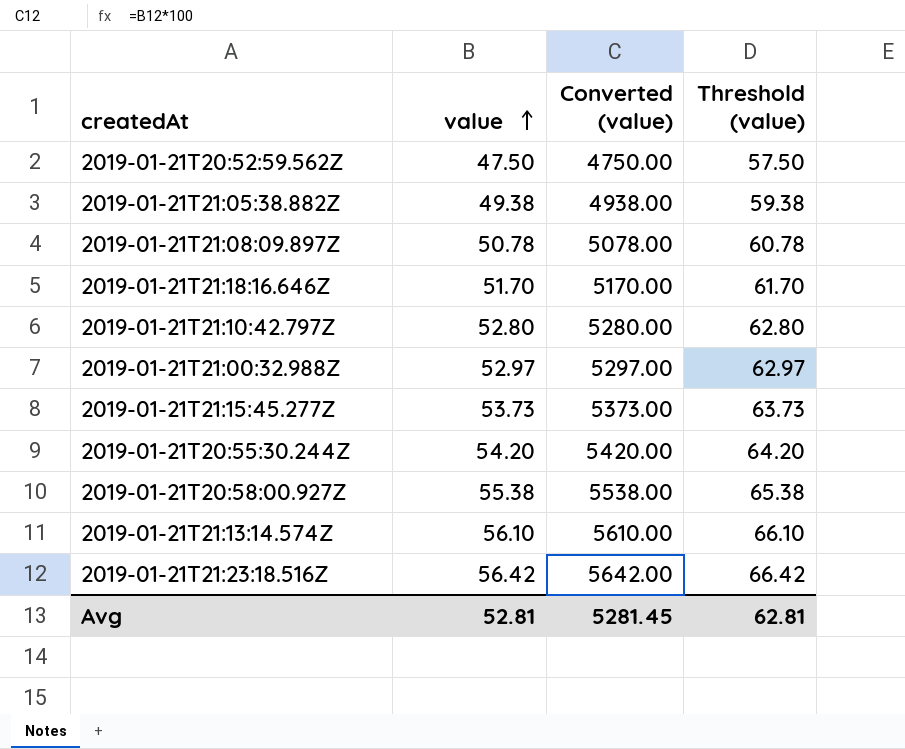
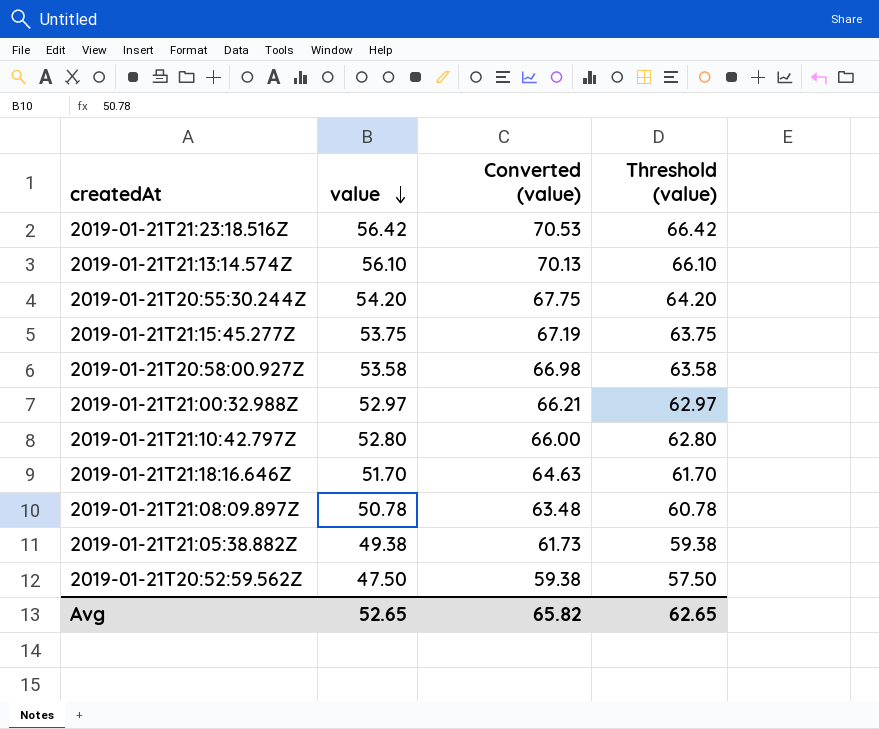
row order: value ascending -> value descending
column Converted (value) | formula: [value] * 100 -> [value] * 1.25
2019-01-21T21:15:45.277Z | value: 53.73 -> 53.75
2019-01-21T21:15:45.277Z | Threshold (value): 63.73 -> 63.75
2019-01-21T20:58:00.927Z | value: 55.38 -> 53.58
2019-01-21T20:58:00.927Z | Threshold (value): 65.38 -> 63.58
Avg | value: 52.81 -> 52.65
Avg | Converted (value): 5281.45 -> 65.82
Avg | Threshold (value): 62.81 -> 62.65

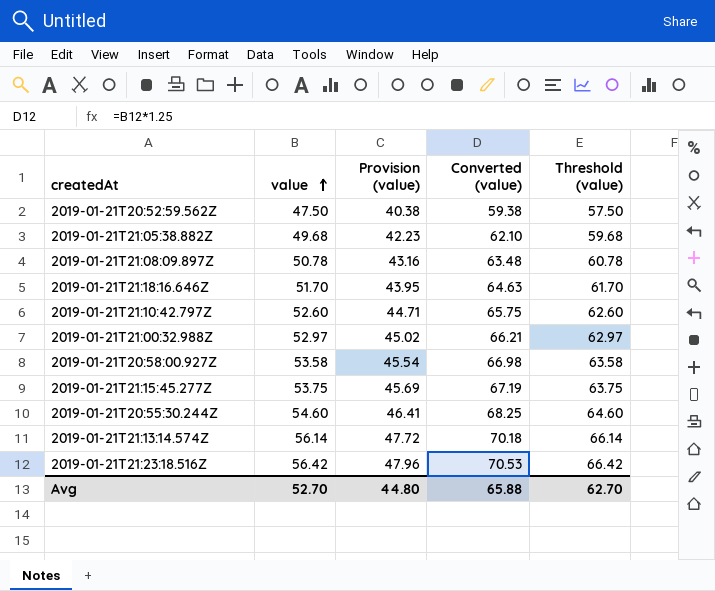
row order: value descending -> value ascending
column Provision (value) | formula: none -> [value] * 0.85
2019-01-21T21:05:38.882Z | value: 49.38 -> 49.68
2019-01-21T21:05:38.882Z | Converted (value): 61.73 -> 62.10
2019-01-21T21:05:38.882Z | Threshold (value): 59.38 -> 59.68
2019-01-21T21:10:42.797Z | value: 52.80 -> 52.60
2019-01-21T21:10:42.797Z | Converted (value): 66.00 -> 65.75
2019-01-21T21:10:42.797Z | Threshold (value): 62.80 -> 62.60
2019-01-21T20:55:30.244Z | value: 54.20 -> 54.60
2019-01-21T20:55:30.244Z | Converted (value): 67.75 -> 68.25
2019-01-21T20:55:30.244Z | Threshold (value): 64.20 -> 64.60
2019-01-21T21:13:14.574Z | value: 56.10 -> 56.14
2019-01-21T21:13:14.574Z | Converted (value): 70.13 -> 70.18
2019-01-21T21:13:14.574Z | Threshold (value): 66.10 -> 66.14
Avg | value: 52.65 -> 52.70
Avg | Converted (value): 65.82 -> 65.88
Avg | Threshold (value): 62.65 -> 62.70

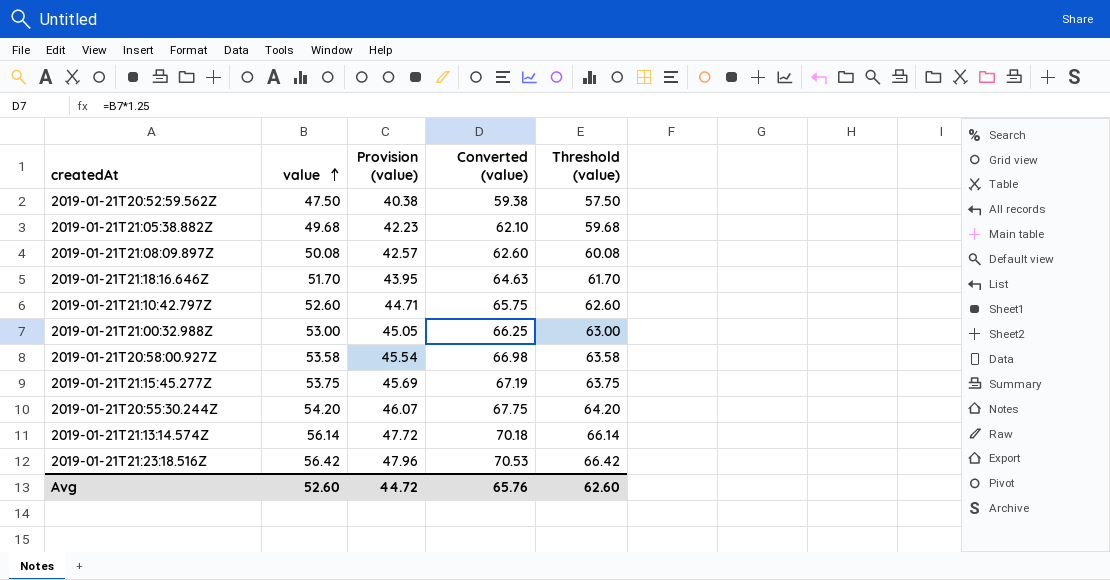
2019-01-21T21:08:09.897Z | value: 50.78 -> 50.08
2019-01-21T21:08:09.897Z | Provision (value): 43.16 -> 42.57
2019-01-21T21:08:09.897Z | Converted (value): 63.48 -> 62.60
2019-01-21T21:08:09.897Z | Threshold (value): 60.78 -> 60.08
2019-01-21T21:00:32.988Z | value: 52.97 -> 53.00
2019-01-21T21:00:32.988Z | Provision (value): 45.02 -> 45.05
2019-01-21T21:00:32.988Z | Converted (value): 66.21 -> 66.25
2019-01-21T21:00:32.988Z | Threshold (value): 62.97 -> 63.00
2019-01-21T20:55:30.244Z | value: 54.60 -> 54.20
2019-01-21T20:55:30.244Z | Provision (value): 46.41 -> 46.07
2019-01-21T20:55:30.244Z | Converted (value): 68.25 -> 67.75
2019-01-21T20:55:30.244Z | Threshold (value): 64.60 -> 64.20
Avg | value: 52.70 -> 52.60
Avg | Provision (value): 44.80 -> 44.72
Avg | Converted (value): 65.88 -> 65.76
Avg | Threshold (value): 62.70 -> 62.60

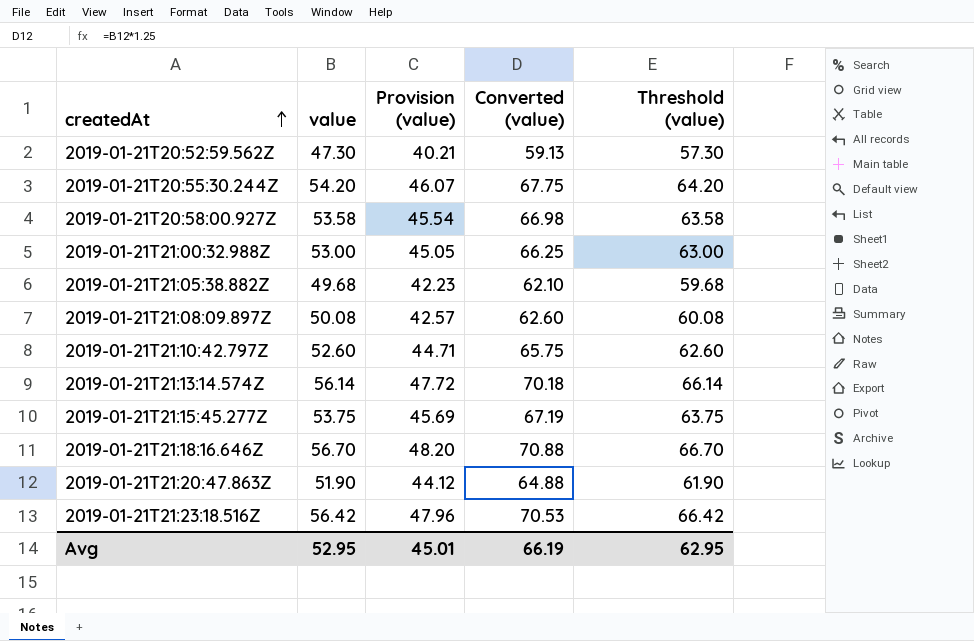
row order: value ascending -> createdAt ascending
2019-01-21T20:52:59.562Z | value: 47.50 -> 47.30
2019-01-21T20:52:59.562Z | Provision (value): 40.38 -> 40.21
2019-01-21T20:52:59.562Z | Converted (value): 59.38 -> 59.13
2019-01-21T20:52:59.562Z | Threshold (value): 57.50 -> 57.30
2019-01-21T21:18:16.646Z | value: 51.70 -> 56.70
2019-01-21T21:18:16.646Z | Provision (value): 43.95 -> 48.20
2019-01-21T21:18:16.646Z | Converted (value): 64.63 -> 70.88
2019-01-21T21:18:16.646Z | Threshold (value): 61.70 -> 66.70
row 2019-01-21T21:20:47.863Z: none -> 51.90 | 44.12 | 64.88 | 61.90
Avg | value: 52.60 -> 52.95
Avg | Provision (value): 44.72 -> 45.01
Avg | Converted (value): 65.76 -> 66.19
Avg | Threshold (value): 62.60 -> 62.95

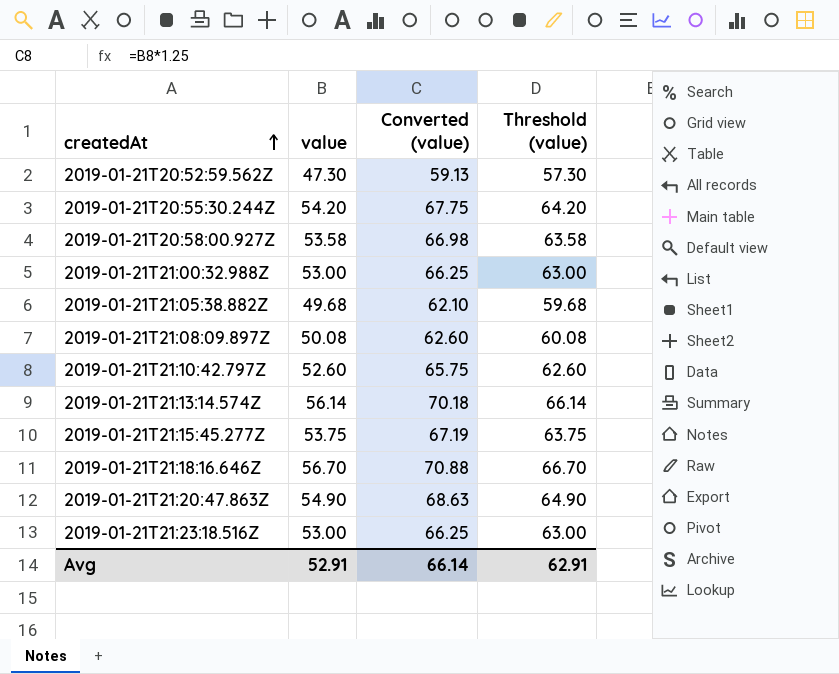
column Provision (value) | formula: [value] * 0.85 -> none
2019-01-21T21:20:47.863Z | value: 51.90 -> 54.90
2019-01-21T21:20:47.863Z | Converted (value): 64.88 -> 68.63
2019-01-21T21:20:47.863Z | Threshold (value): 61.90 -> 64.90
2019-01-21T21:23:18.516Z | value: 56.42 -> 53.00
2019-01-21T21:23:18.516Z | Converted (value): 70.53 -> 66.25
2019-01-21T21:23:18.516Z | Threshold (value): 66.42 -> 63.00
Avg | value: 52.95 -> 52.91
Avg | Converted (value): 66.19 -> 66.14
Avg | Threshold (value): 62.95 -> 62.91

